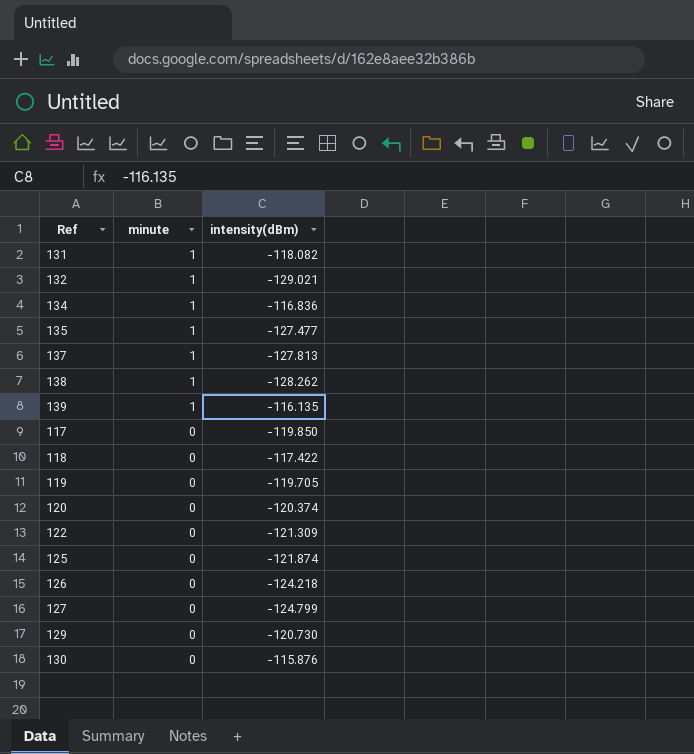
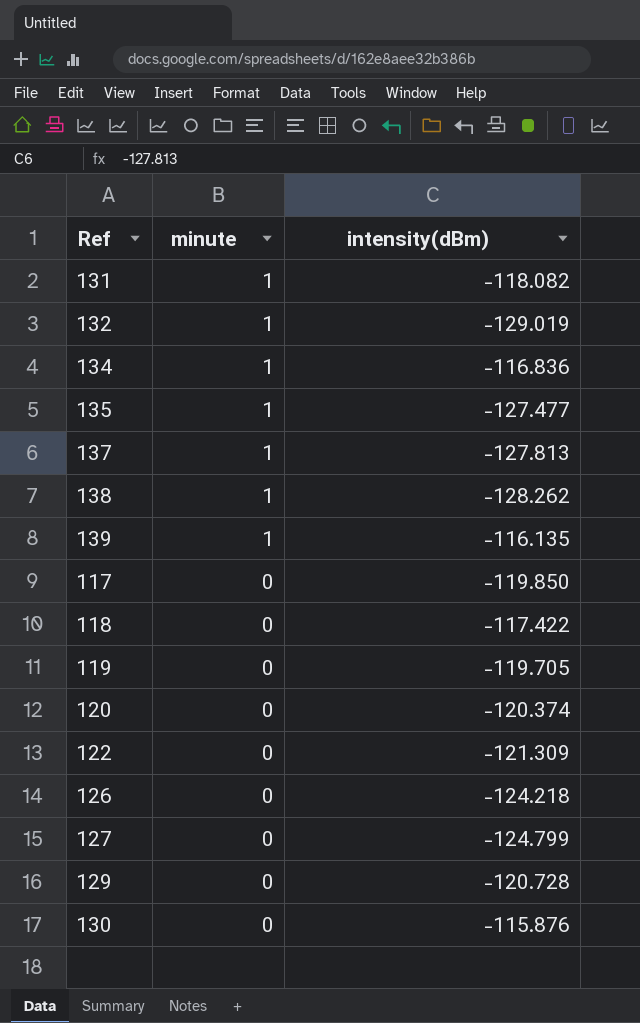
row 125: 0 | -121.874 -> none
132 | intensity(dBm): -129.021 -> -129.019
129 | intensity(dBm): -120.730 -> -120.728

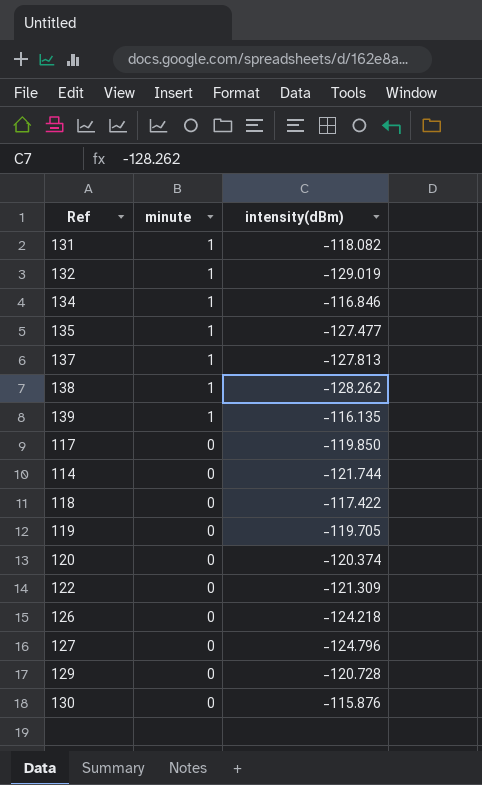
134 | intensity(dBm): -116.836 -> -116.846
row 114: none -> 0 | -121.744
127 | intensity(dBm): -124.799 -> -124.796

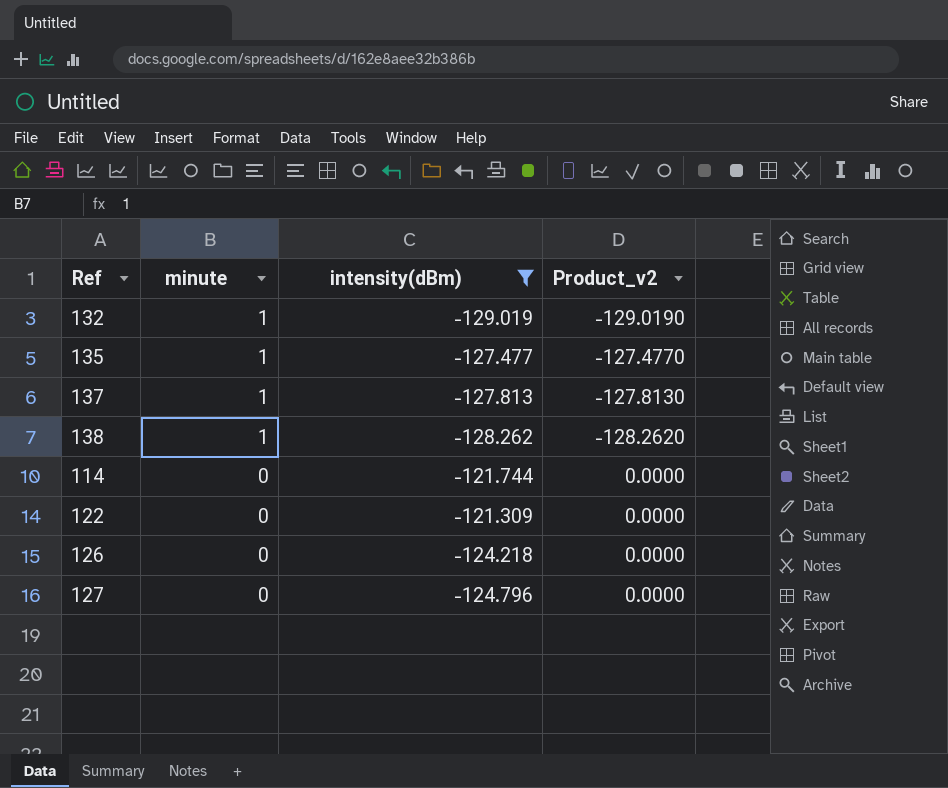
filter: none -> intensity(dBm) <= -121.309
column Product_v2 | formula: none -> [minute] * [intensity(dBm)]

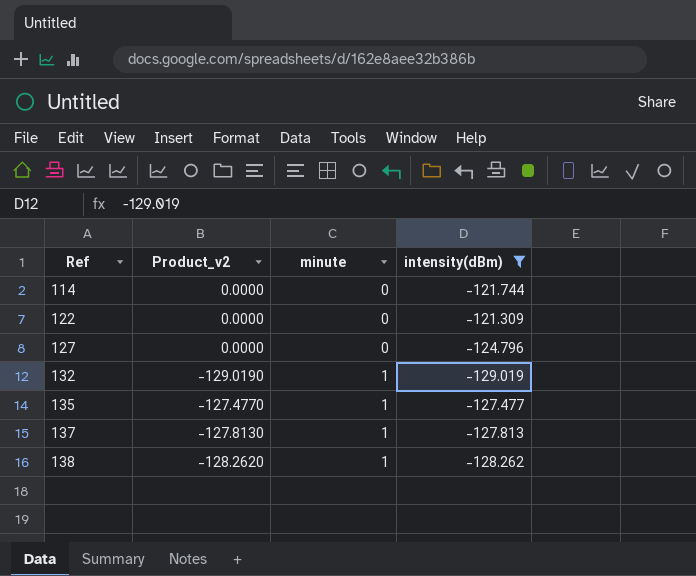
row order: minute descending -> Ref ascending
column Product_v2 | position: 4 -> 2
row 126: 0 | -124.218 | 0.0000 -> none

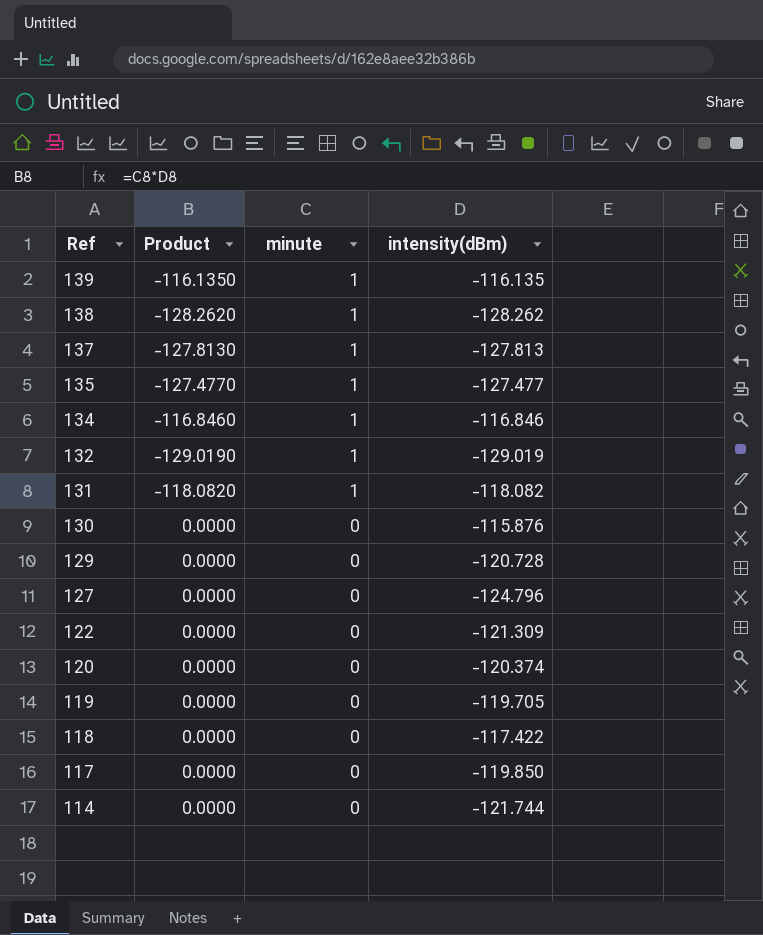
filter: intensity(dBm) <= -121.309 -> none
row order: Ref ascending -> Ref descending
column name: Product_v2 -> Product

